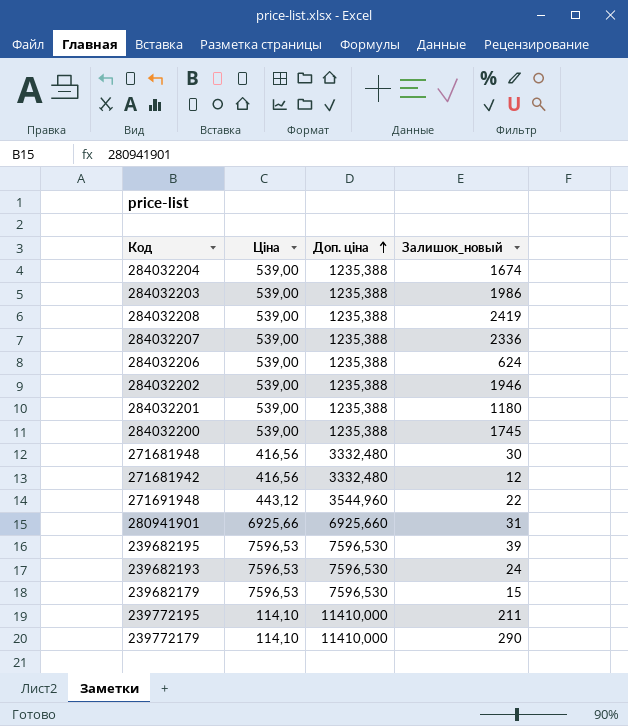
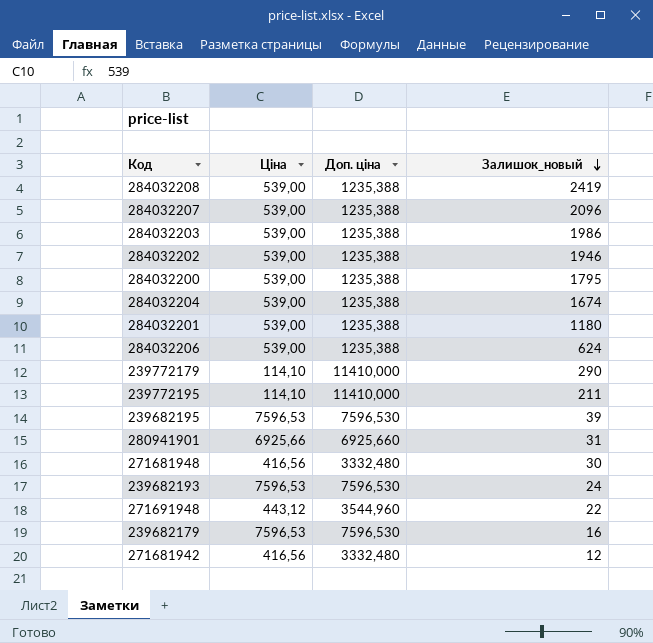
row order: Доп. ціна ascending -> Залишок_новый descending
284032207 | Залишок_новый: 2336 -> 2096
284032200 | Залишок_новый: 1745 -> 1795
239682179 | Залишок_новый: 15 -> 16

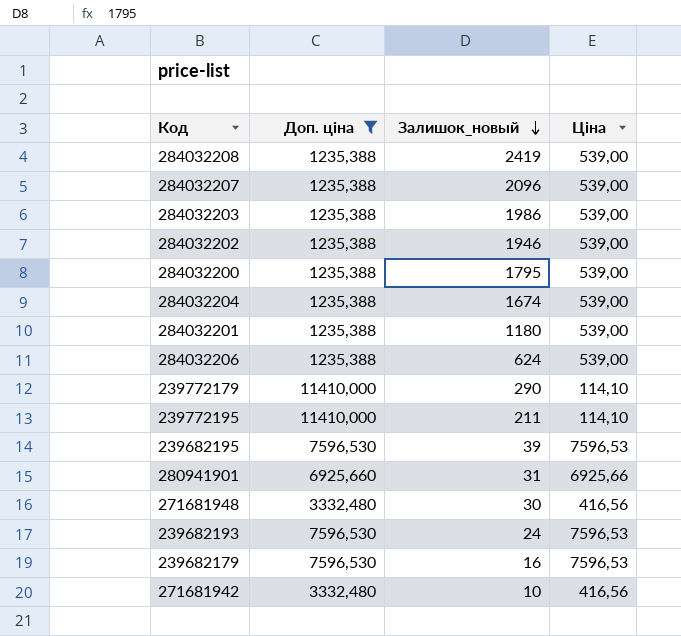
filter: none -> Доп. ціна != 3544,960
column Ціна | position: 2 -> 4
271681942 | Залишок_новый: 12 -> 10

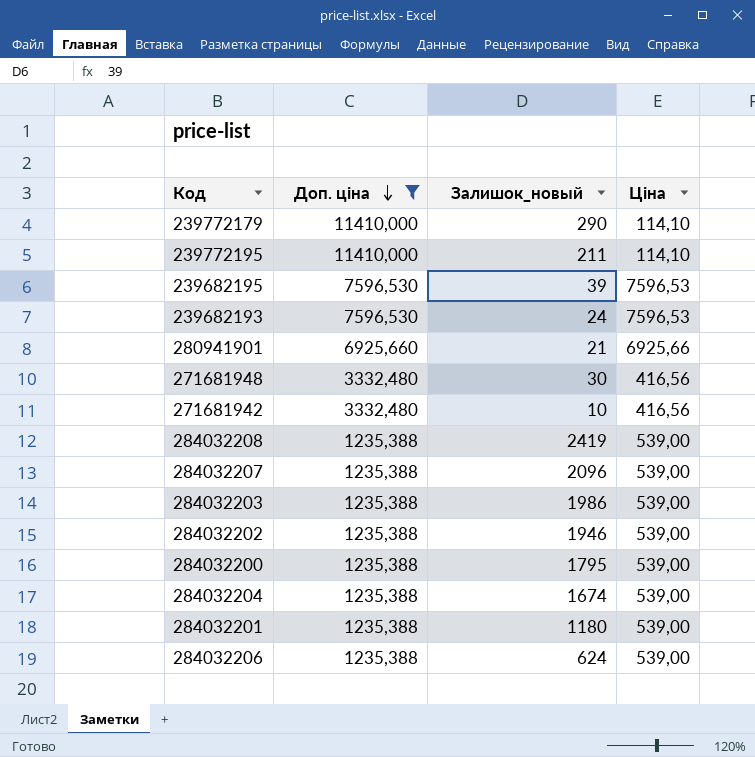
row order: Залишок_новый descending -> Доп. ціна descending
row 239682179: 7596,530 | 16 | 7596,53 -> none
280941901 | Залишок_новый: 31 -> 21

